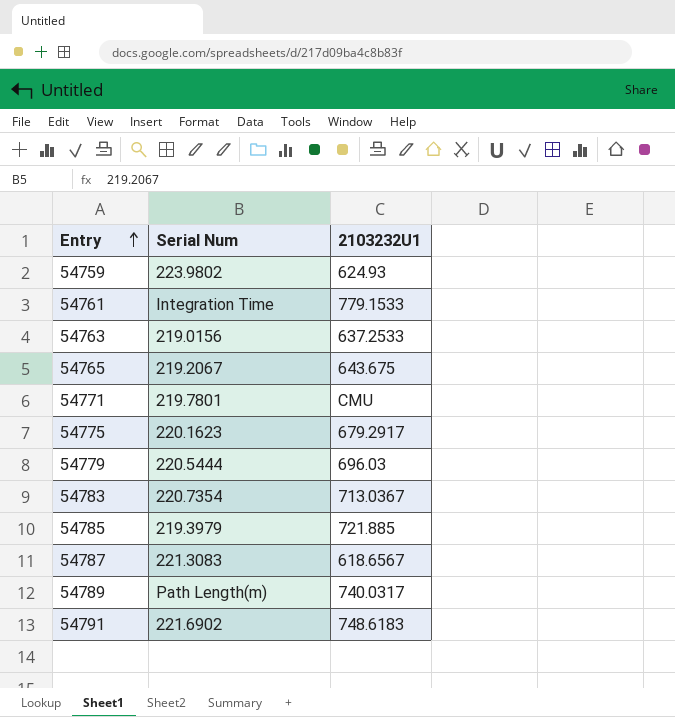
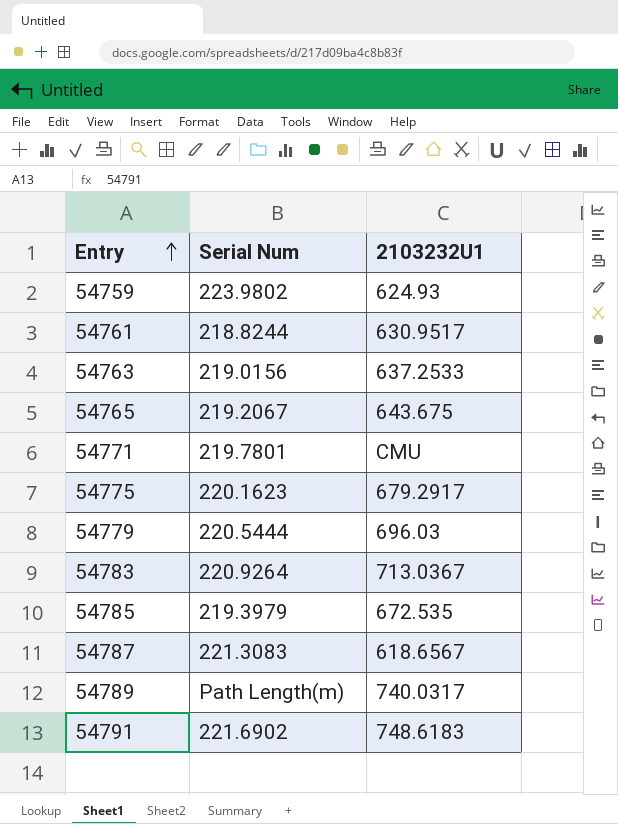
54761 | Serial Num: Integration Time -> 218.8244
54761 | 2103232U1: 779.1533 -> 630.9517
54783 | Serial Num: 220.7354 -> 220.9264
54785 | 2103232U1: 721.885 -> 672.535

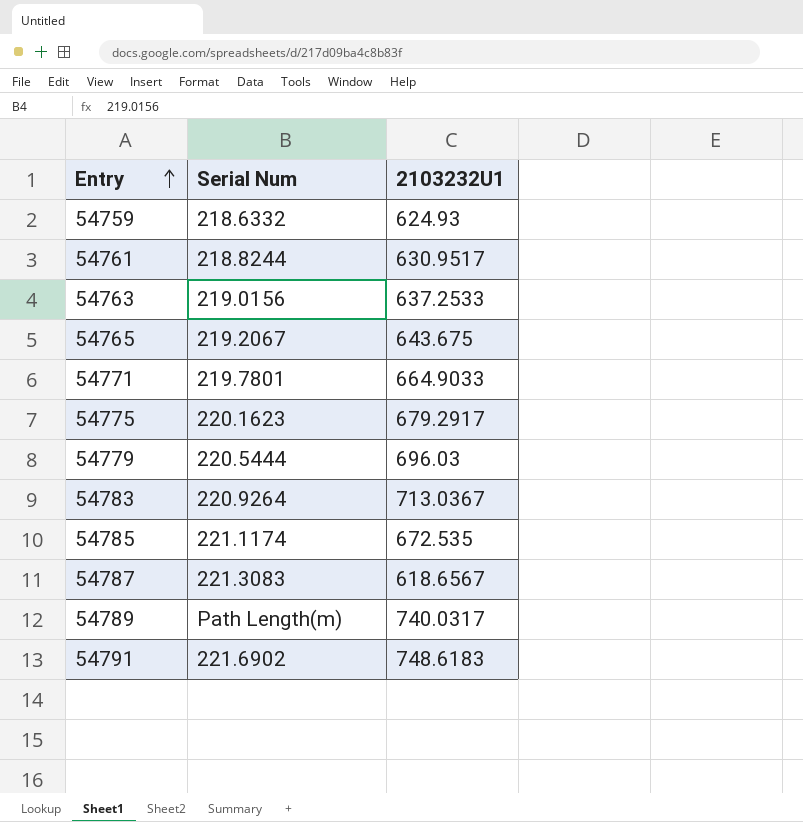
54759 | Serial Num: 223.9802 -> 218.6332
54771 | 2103232U1: CMU -> 664.9033
54785 | Serial Num: 219.3979 -> 221.1174

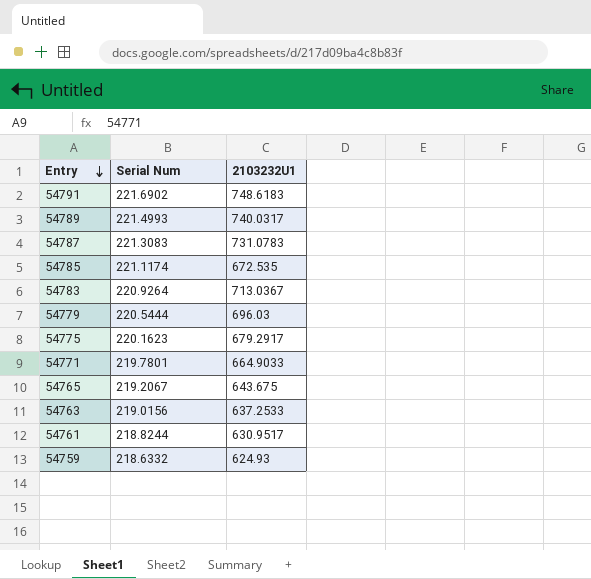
row order: Entry ascending -> Entry descending
54789 | Serial Num: Path Length(m) -> 221.4993
54787 | 2103232U1: 618.6567 -> 731.0783

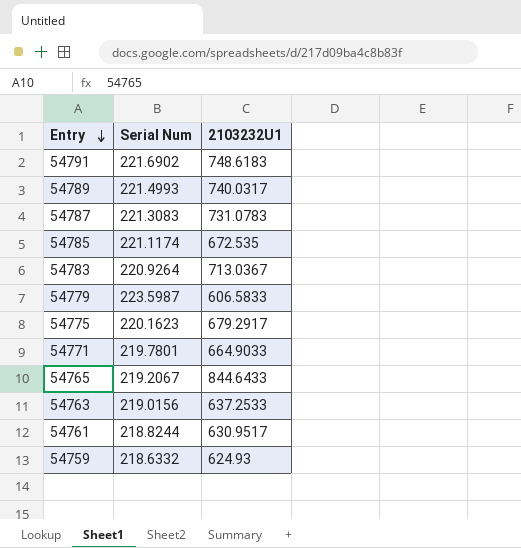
54779 | Serial Num: 220.5444 -> 223.5987
54779 | 2103232U1: 696.03 -> 606.5833
54765 | 2103232U1: 643.675 -> 844.6433

